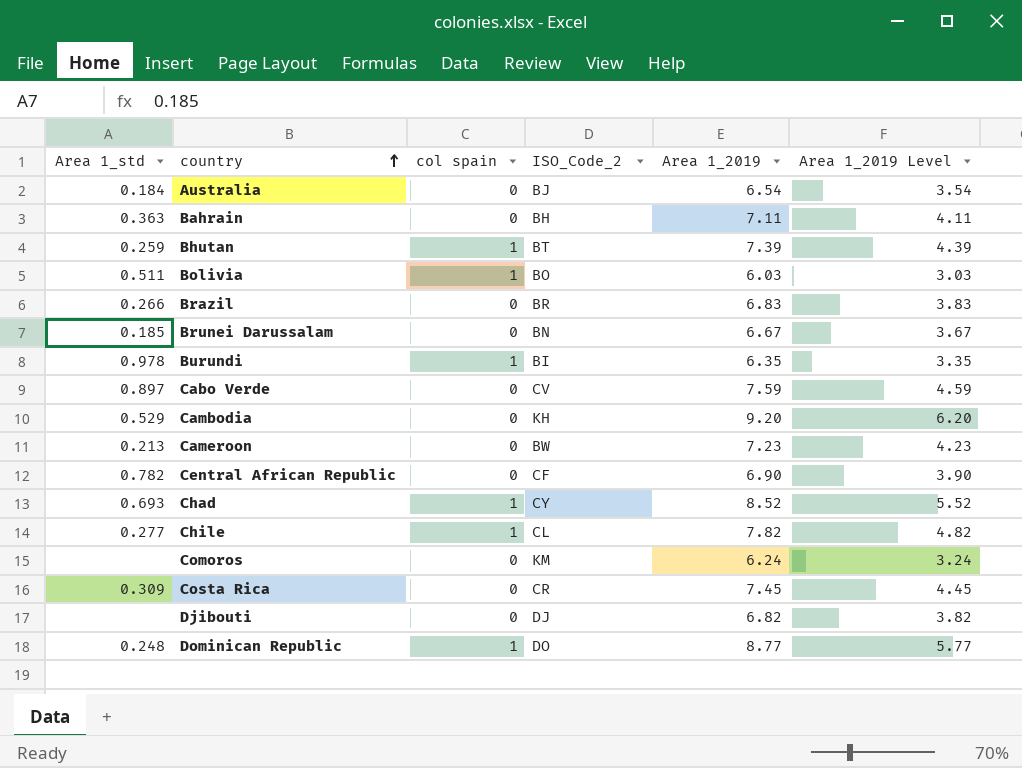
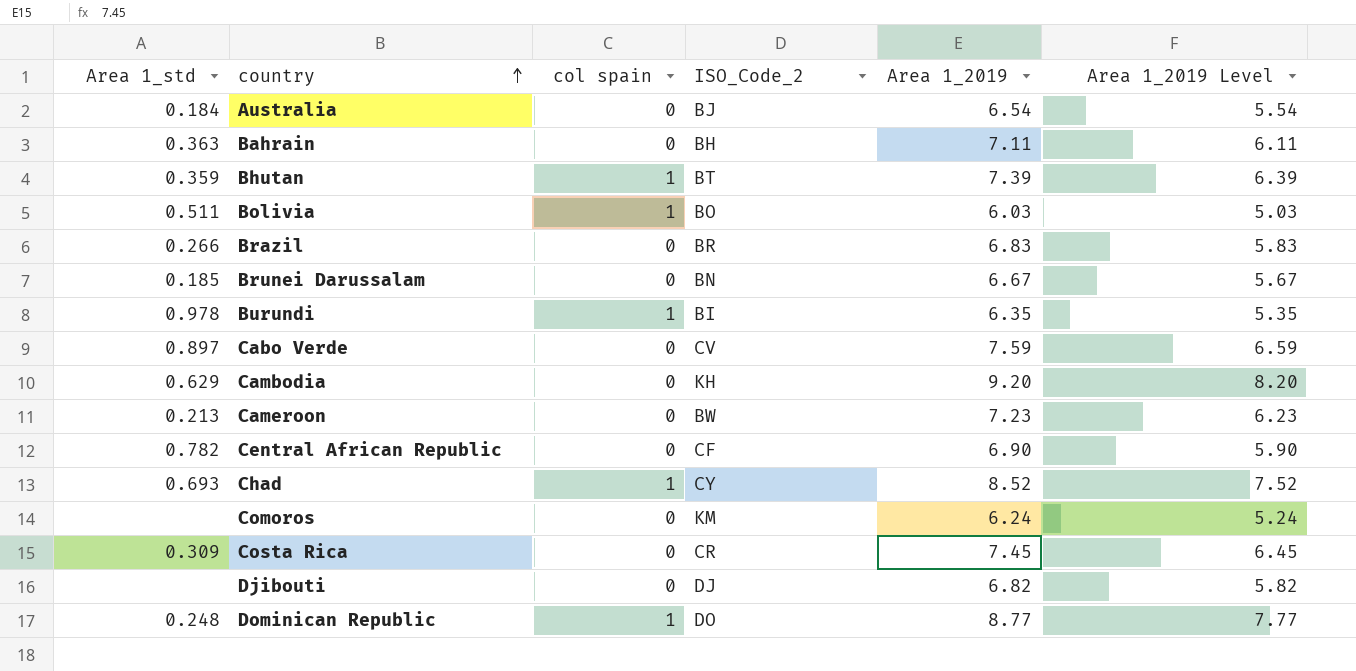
column Area 1_2019 Level | formula: [Area 1_2019] - 3 -> [Area 1_2019] - 1
row Chile: 0.277 | 1 | CL | 7.82 | 4.82 -> none
Bhutan | Area 1_std: 0.259 -> 0.359
Cambodia | Area 1_std: 0.529 -> 0.629

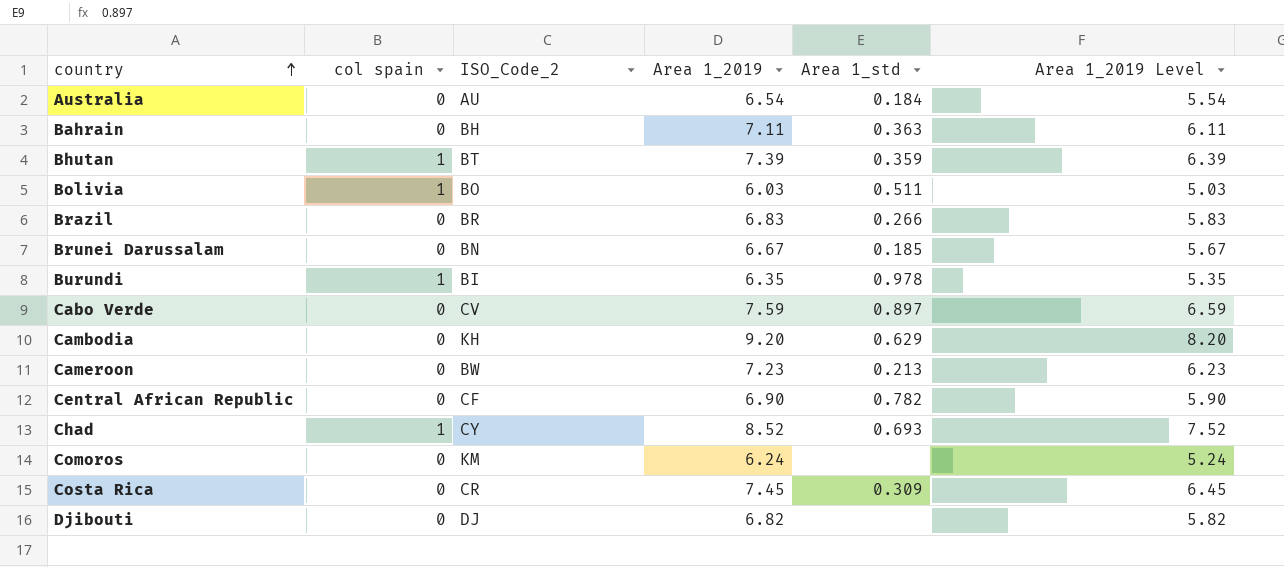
column Area 1_std | position: 1 -> 5
row Dominican Republic: 0.248 | 1 | DO | 8.77 | 7.77 -> none
Australia | ISO_Code_2: BJ -> AU

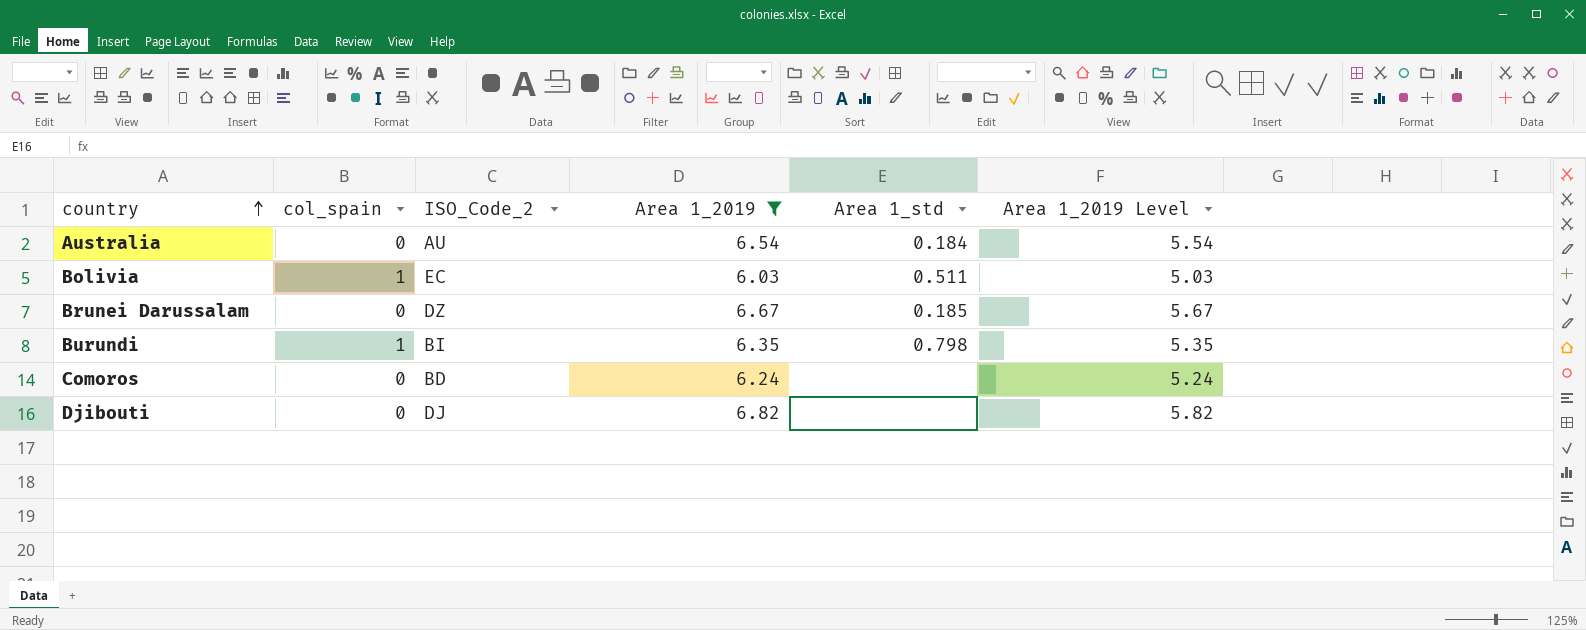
filter: none -> Area 1_2019 <= 6.82
column name: col spain -> col_spain
Bolivia | ISO_Code_2: BO -> EC
Brunei Darussalam | ISO_Code_2: BN -> DZ
Burundi | Area 1_std: 0.978 -> 0.798
Comoros | ISO_Code_2: KM -> BD

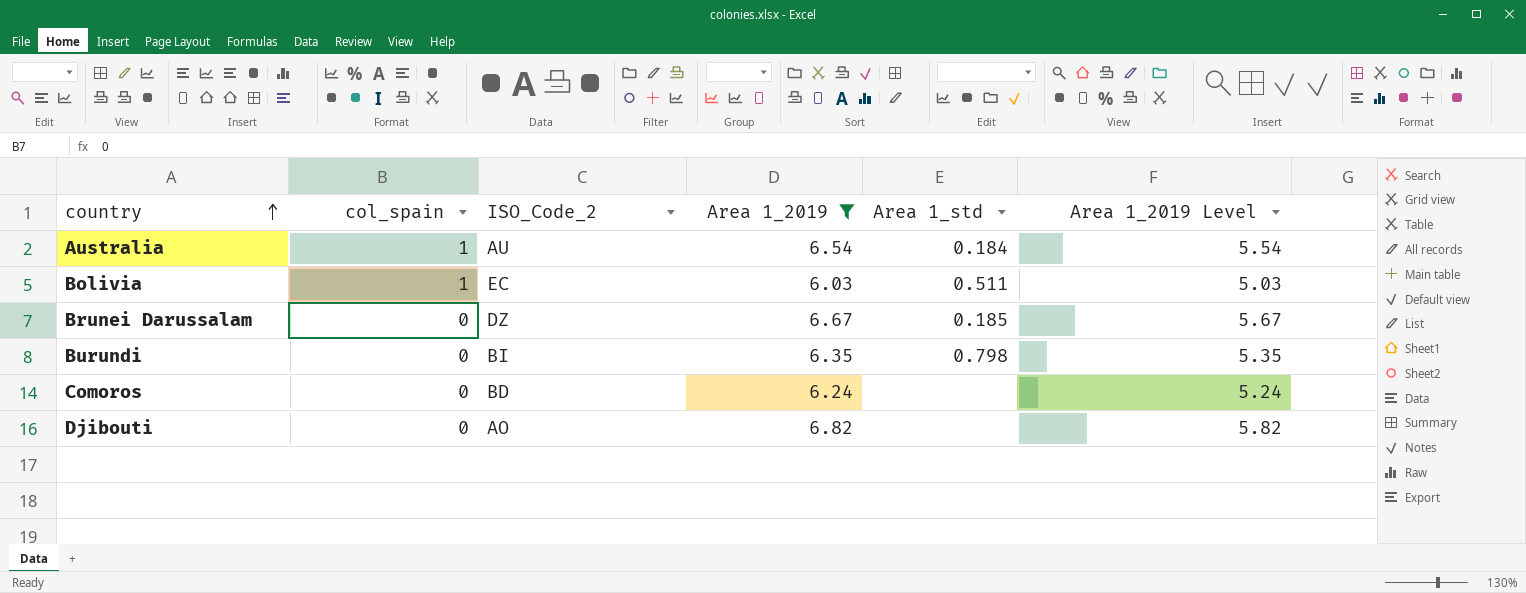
Australia | col_spain: 0 -> 1
Burundi | col_spain: 1 -> 0
Djibouti | ISO_Code_2: DJ -> AO

